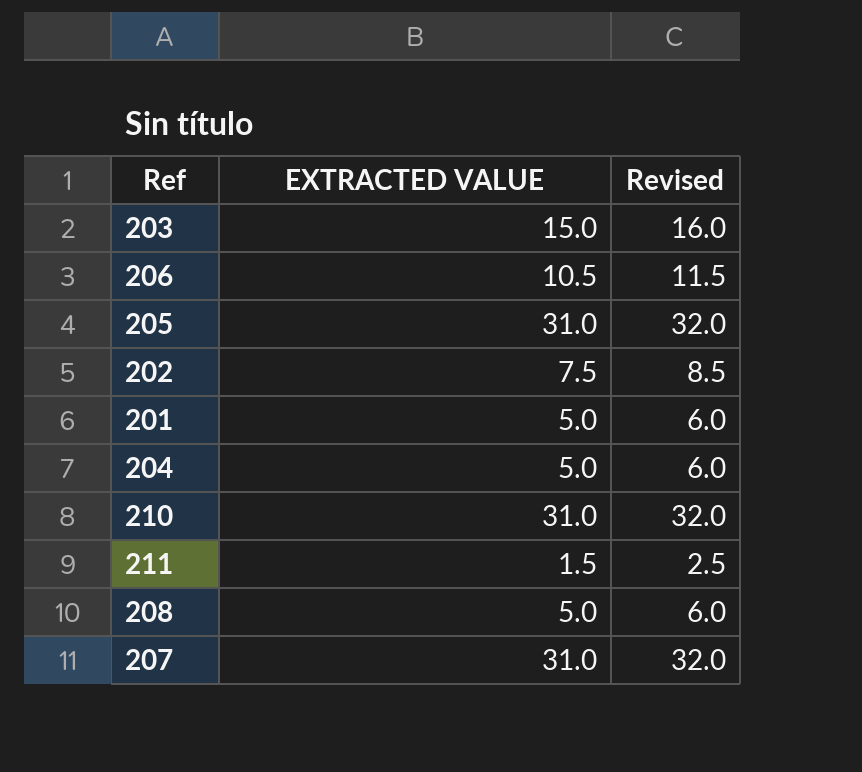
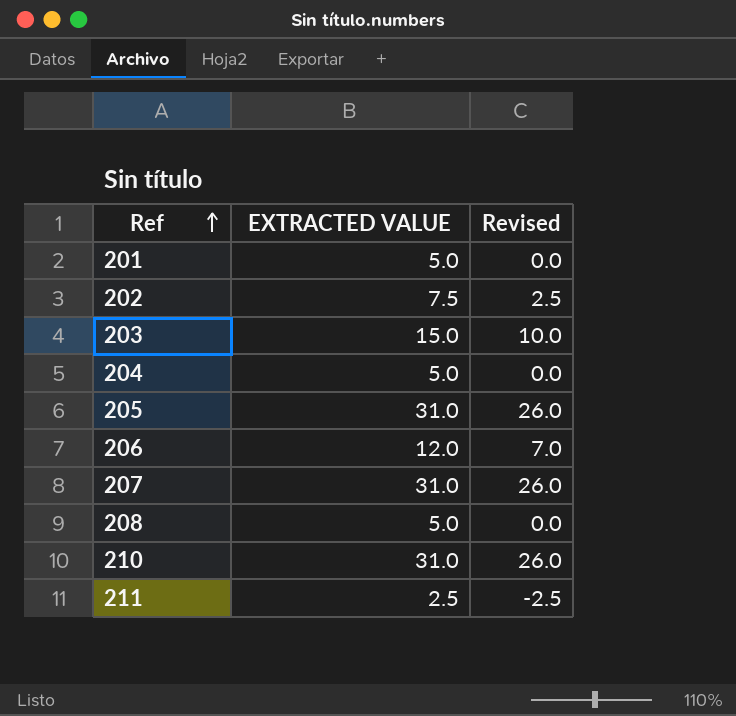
row order: none -> Ref ascending
column Revised | formula: [EXTRACTED VALUE] + 1 -> [EXTRACTED VALUE] - 5
206 | EXTRACTED VALUE: 10.5 -> 12.0
211 | EXTRACTED VALUE: 1.5 -> 2.5

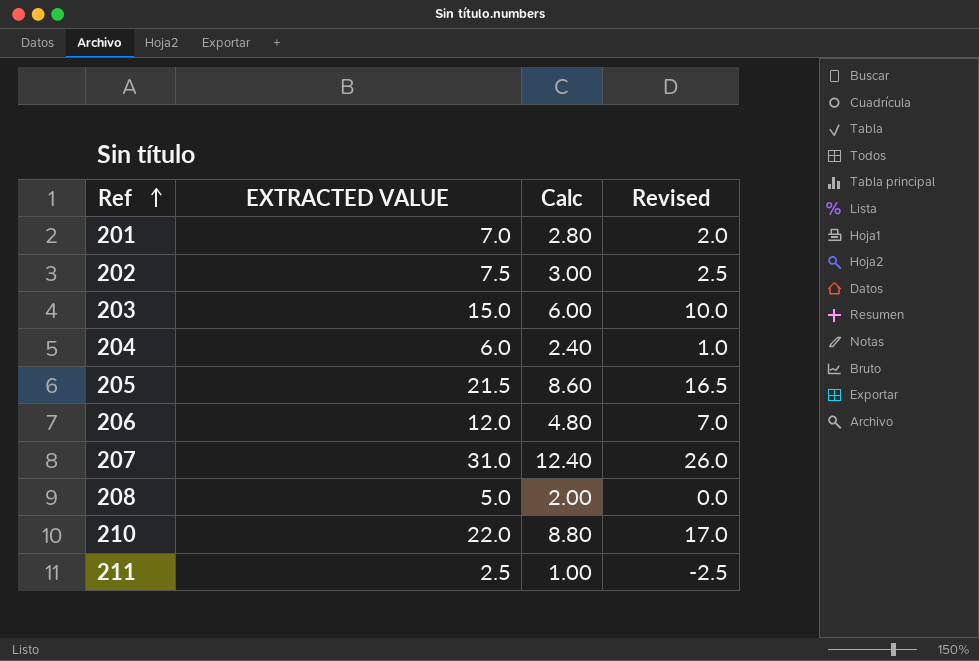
column Calc | formula: none -> [EXTRACTED VALUE] * 0.4
201 | EXTRACTED VALUE: 5.0 -> 7.0
201 | Revised: 0.0 -> 2.0
204 | EXTRACTED VALUE: 5.0 -> 6.0
204 | Revised: 0.0 -> 1.0
205 | EXTRACTED VALUE: 31.0 -> 21.5
205 | Revised: 26.0 -> 16.5
210 | EXTRACTED VALUE: 31.0 -> 22.0
210 | Revised: 26.0 -> 17.0

